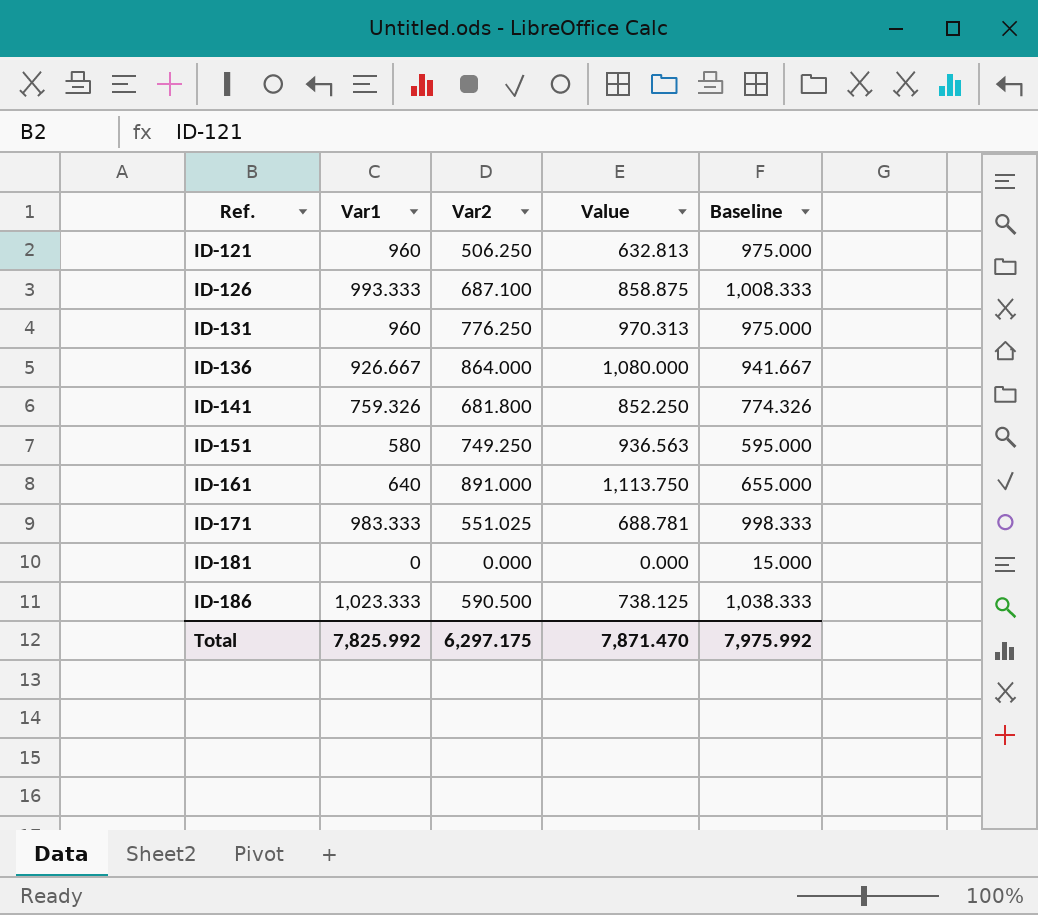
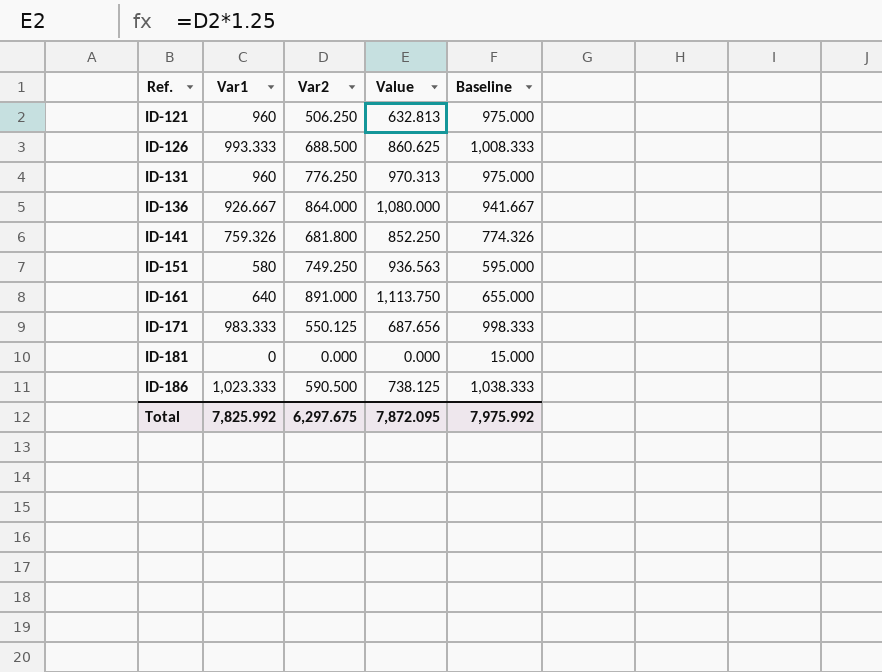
ID-126 | Var2: 687.100 -> 688.500
ID-126 | Value: 858.875 -> 860.625
ID-171 | Var2: 551.025 -> 550.125
ID-171 | Value: 688.781 -> 687.656
Total | Var2: 6,297.175 -> 6,297.675
Total | Value: 7,871.470 -> 7,872.095

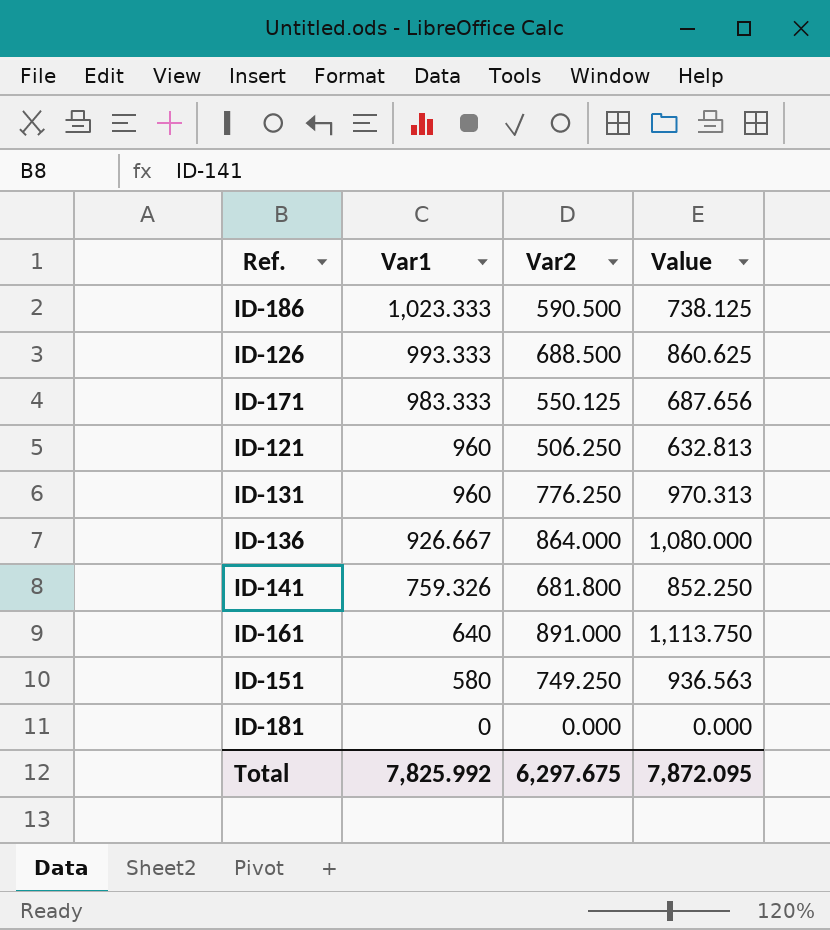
row order: Ref. ascending -> Var1 descending
column Baseline | formula: [Var1] + 15 -> none

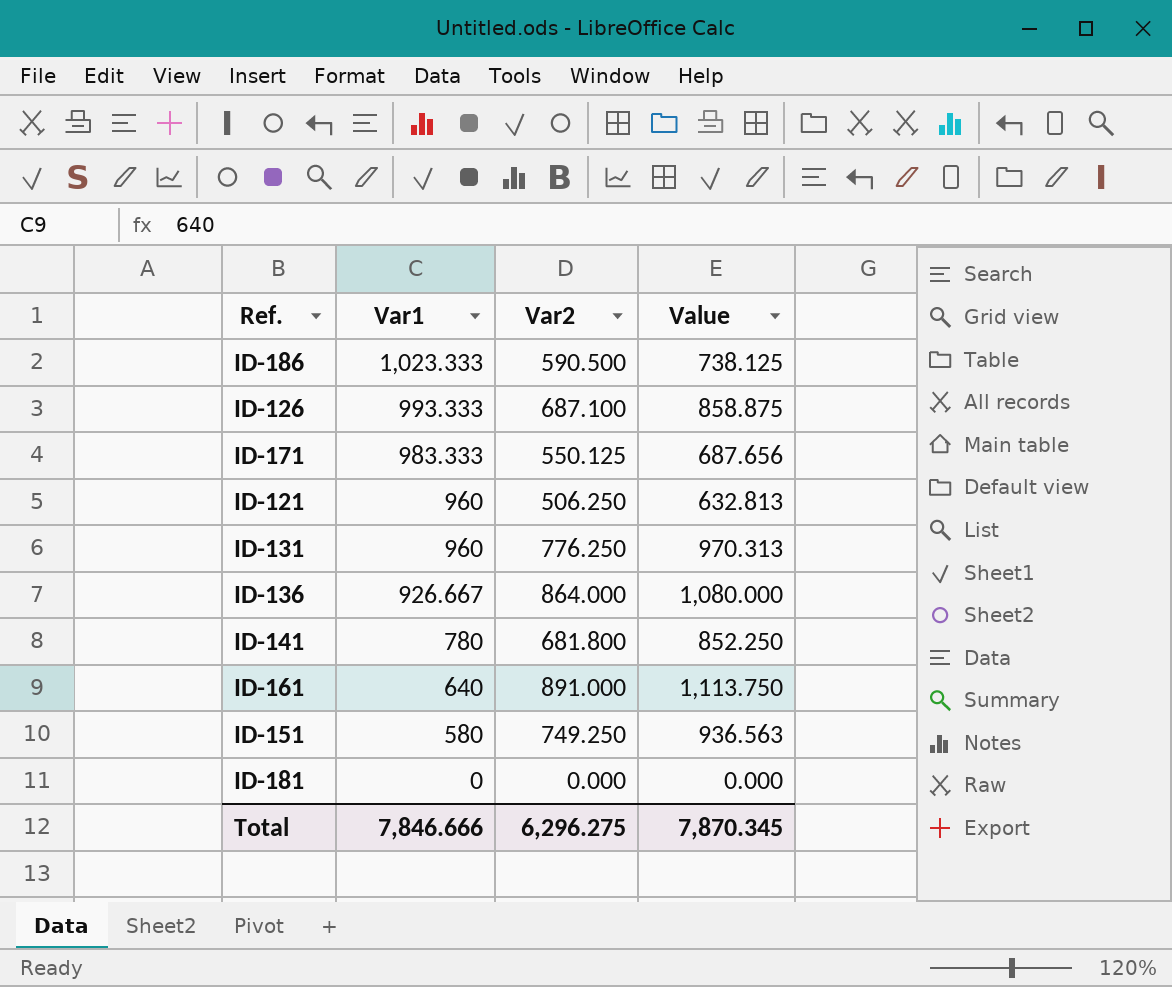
ID-126 | Var2: 688.500 -> 687.100
ID-126 | Value: 860.625 -> 858.875
ID-141 | Var1: 759.326 -> 780
Total | Var1: 7,825.992 -> 7,846.666
Total | Var2: 6,297.675 -> 6,296.275
Total | Value: 7,872.095 -> 7,870.345

